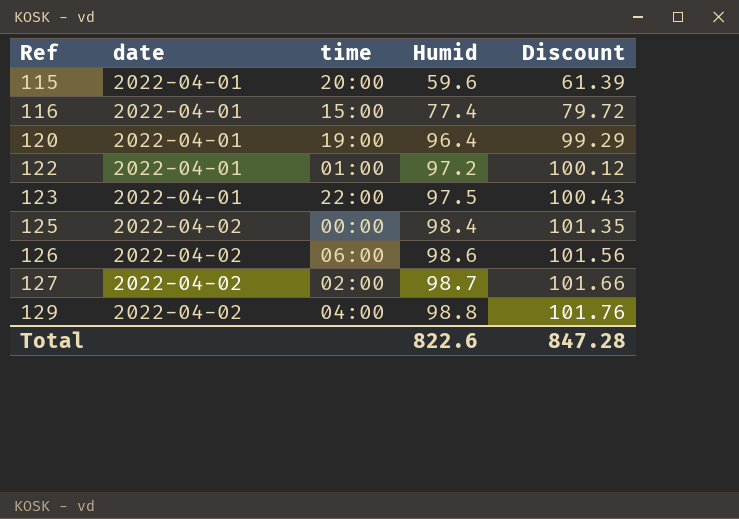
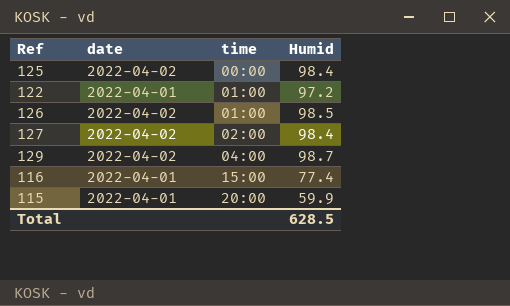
row order: Ref ascending -> time ascending
column Discount | formula: [Humid] * 1.03 -> none
row 120: 2022-04-01 | 19:00 | 96.4 | 99.29 -> none
row 123: 2022-04-01 | 22:00 | 97.5 | 100.43 -> none
126 | time: 06:00 -> 01:00
126 | Humid: 98.6 -> 98.5
127 | Humid: 98.7 -> 98.4
129 | Humid: 98.8 -> 98.7
115 | Humid: 59.6 -> 59.9
Total | Humid: 822.6 -> 628.5

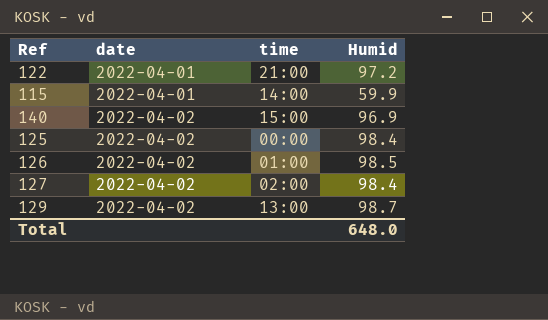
row order: time ascending -> date ascending
row 116: 2022-04-01 | 15:00 | 77.4 -> none
122 | time: 01:00 -> 21:00
115 | time: 20:00 -> 14:00
row 140: none -> 2022-04-02 | 15:00 | 96.9
129 | time: 04:00 -> 13:00
Total | Humid: 628.5 -> 648.0

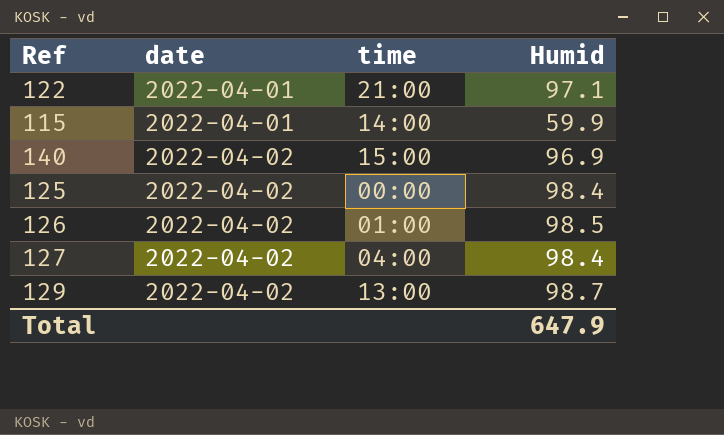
122 | Humid: 97.2 -> 97.1
127 | time: 02:00 -> 04:00
Total | Humid: 648.0 -> 647.9

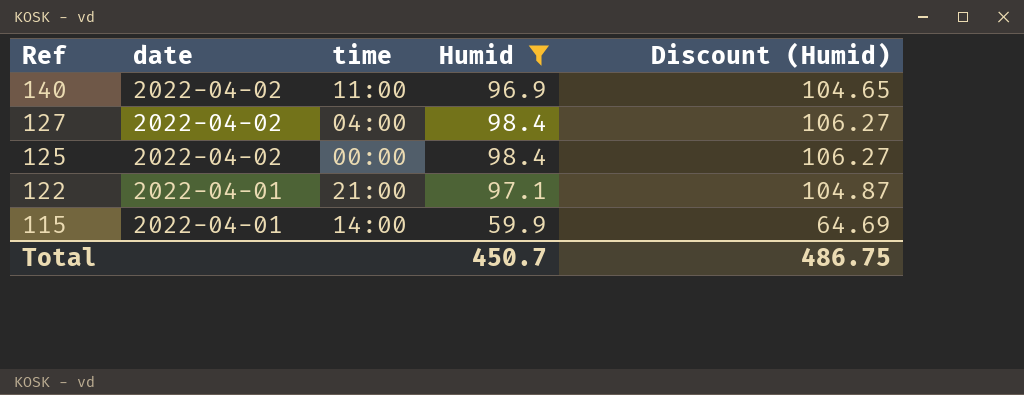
filter: none -> Humid <= 98.4
row order: date ascending -> Ref descending
column Discount (Humid) | formula: none -> [Humid] * 1.08
140 | time: 15:00 -> 11:00
Total | Humid: 647.9 -> 450.7

